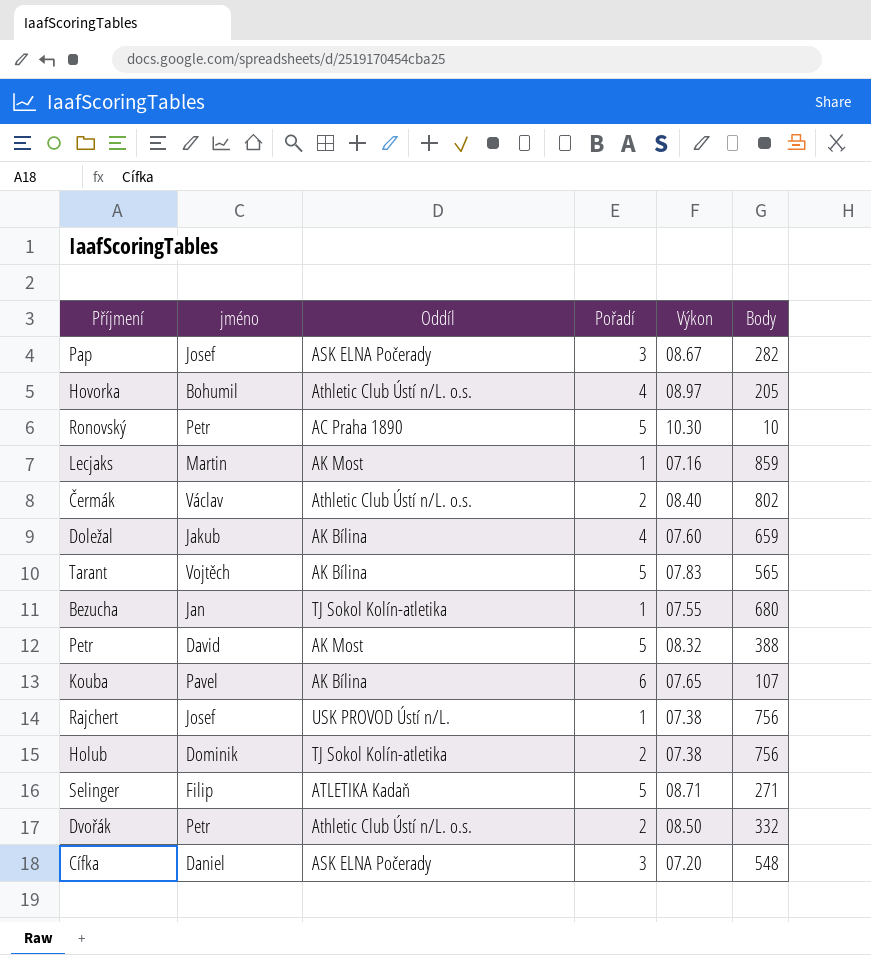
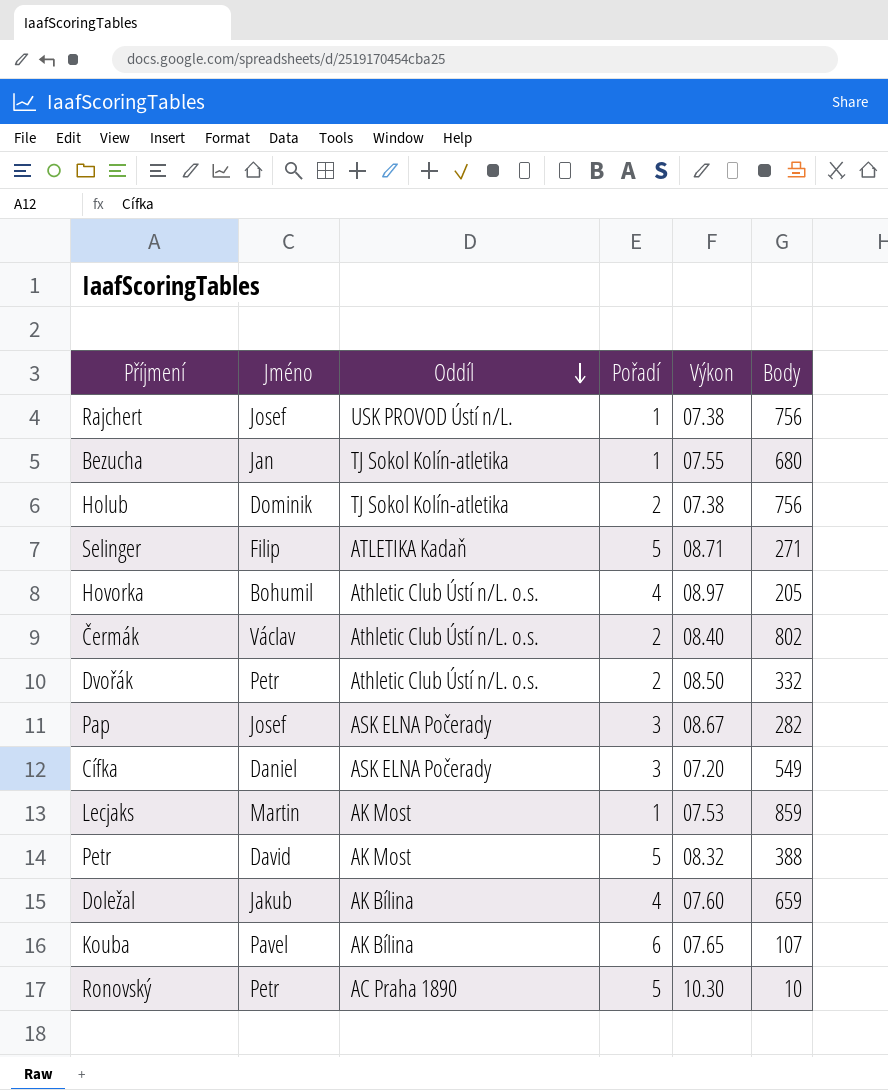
row order: none -> Oddíl descending
column name: jméno -> Jméno
row Tarant: Vojtěch | AK Bílina | 5 | 07.83 | 565 -> none
Cífka | Body: 548 -> 549
Lecjaks | Výkon: 07.16 -> 07.53

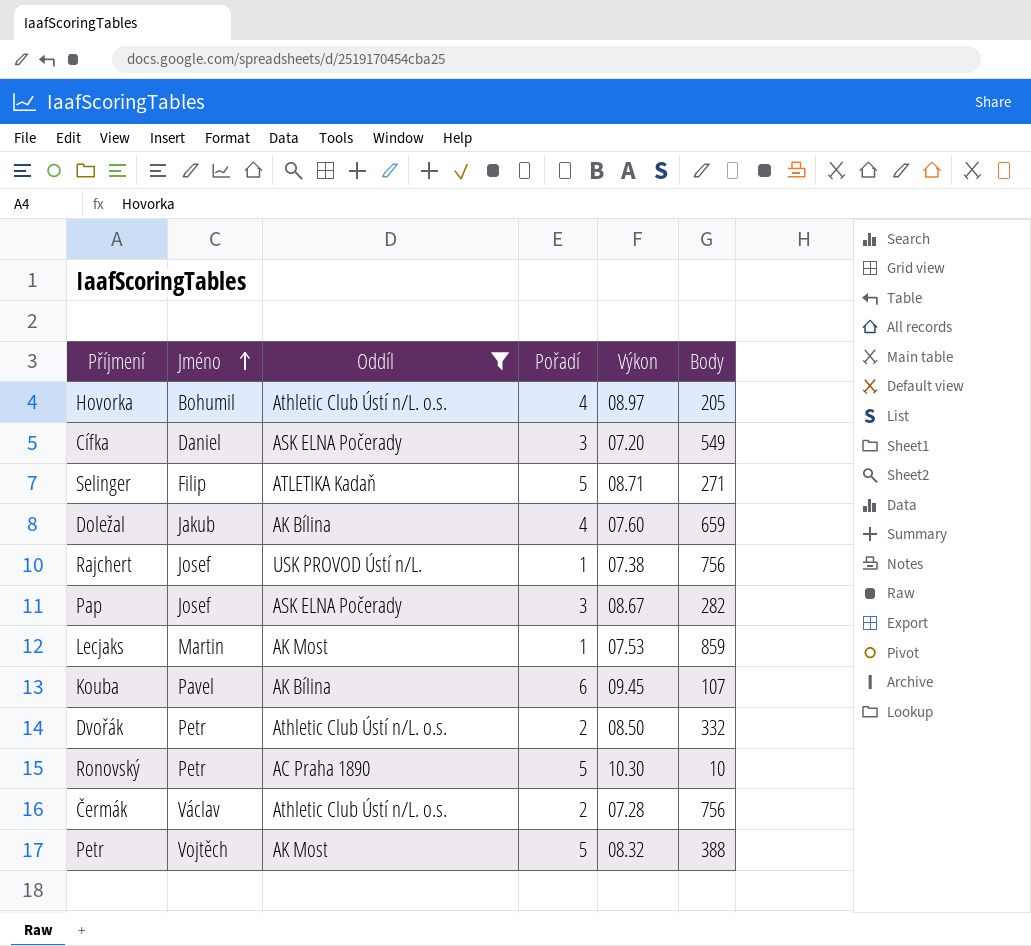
filter: none -> Oddíl != TJ Sokol Kolín-atletika
row order: Oddíl descending -> Jméno ascending
Kouba | Výkon: 07.65 -> 09.45
Čermák | Výkon: 08.40 -> 07.28
Čermák | Body: 802 -> 756
Petr | Jméno: David -> Vojtěch

